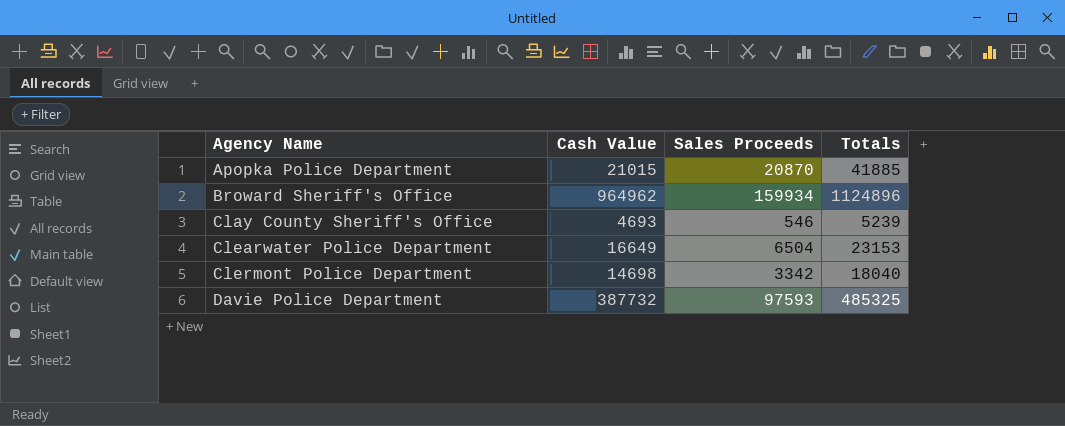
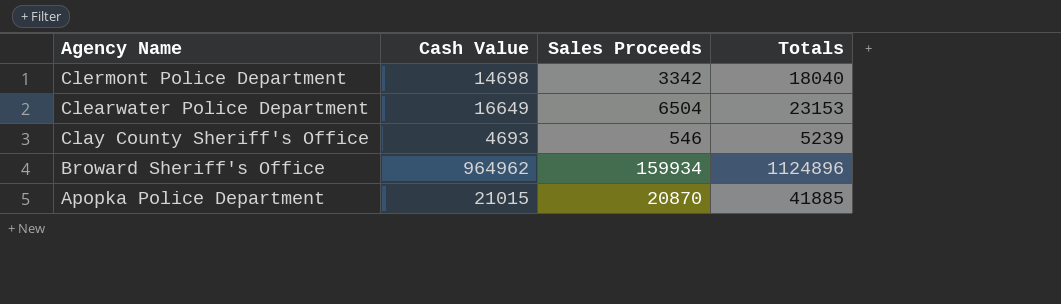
row order: Agency Name ascending -> Agency Name descending
row Davie Police Department: 387732 | 97593 | 485325 -> none

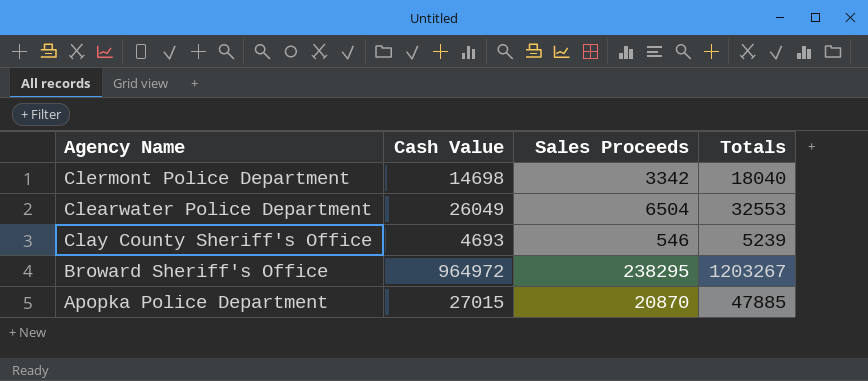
Clearwater Police Department | Cash Value: 16649 -> 26049
Clearwater Police Department | Totals: 23153 -> 32553
Broward Sheriff's Office | Cash Value: 964962 -> 964972
Broward Sheriff's Office | Sales Proceeds: 159934 -> 238295
Broward Sheriff's Office | Totals: 1124896 -> 1203267
Apopka Police Department | Cash Value: 21015 -> 27015
Apopka Police Department | Totals: 41885 -> 47885

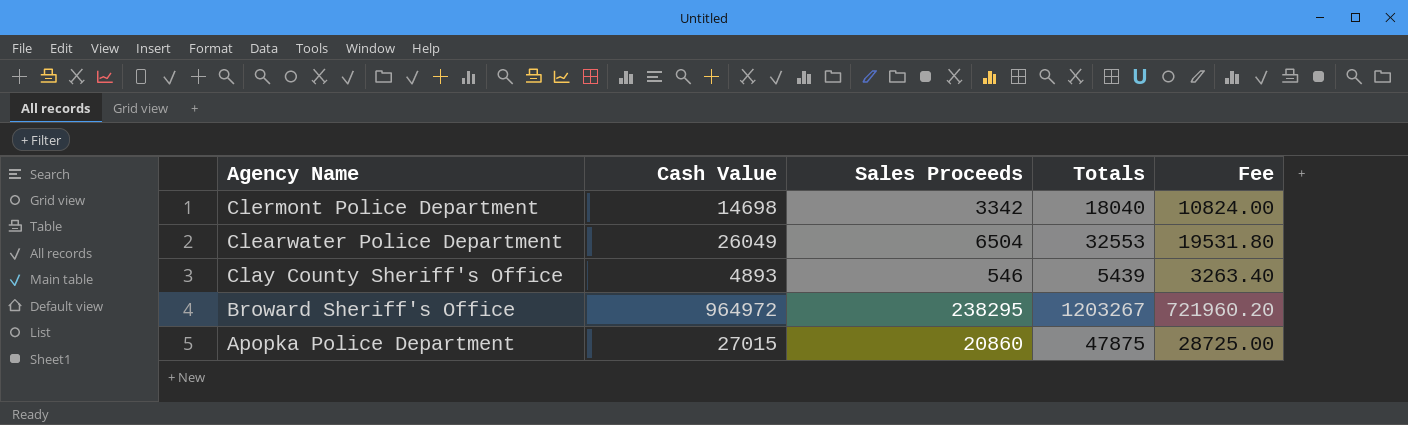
column Fee | formula: none -> [Totals] * 0.6
Clay County Sheriff's Office | Cash Value: 4693 -> 4893
Clay County Sheriff's Office | Totals: 5239 -> 5439
Apopka Police Department | Sales Proceeds: 20870 -> 20860
Apopka Police Department | Totals: 47885 -> 47875

